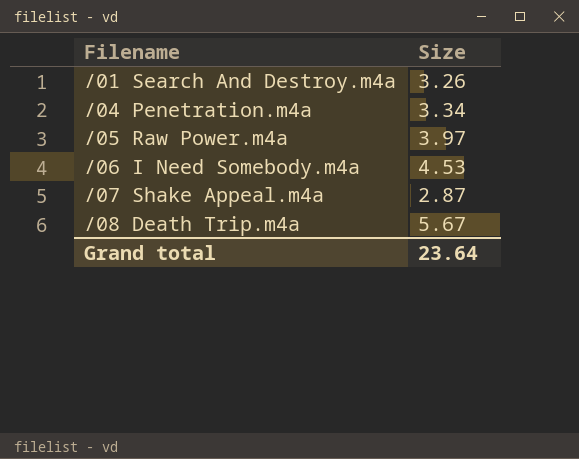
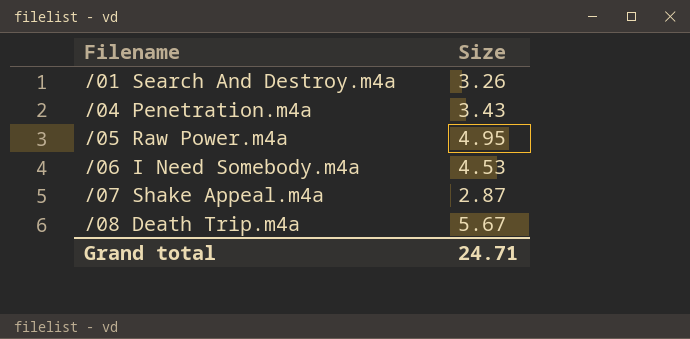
/04 Penetration.m4a | Size: 3.34 -> 3.43
/05 Raw Power.m4a | Size: 3.97 -> 4.95
Grand total | Size: 23.64 -> 24.71

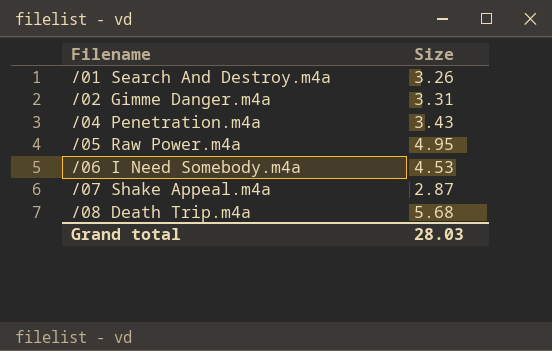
row /02 Gimme Danger.m4a: none -> 3.31
/08 Death Trip.m4a | Size: 5.67 -> 5.68
Grand total | Size: 24.71 -> 28.03

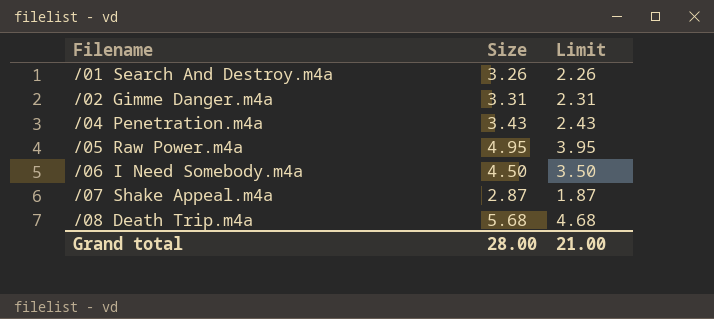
column Limit | formula: none -> [Size] - 1
/06 I Need Somebody.m4a | Size: 4.53 -> 4.50
Grand total | Size: 28.03 -> 28.00

